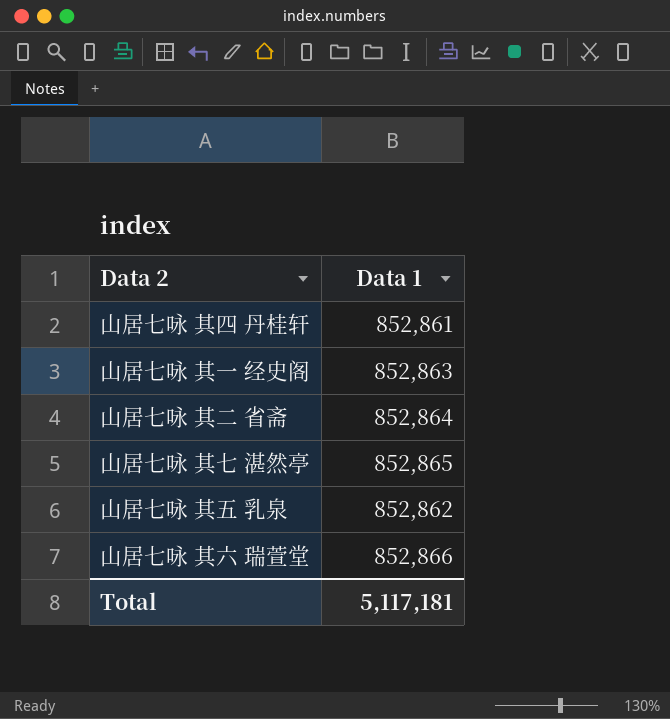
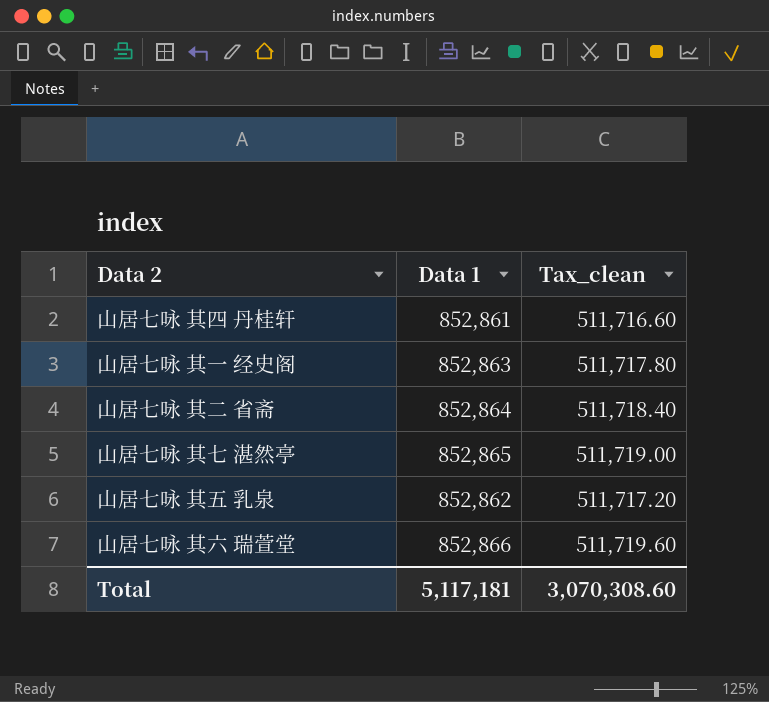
column Tax_clean | formula: none -> [Data 1] * 0.6

